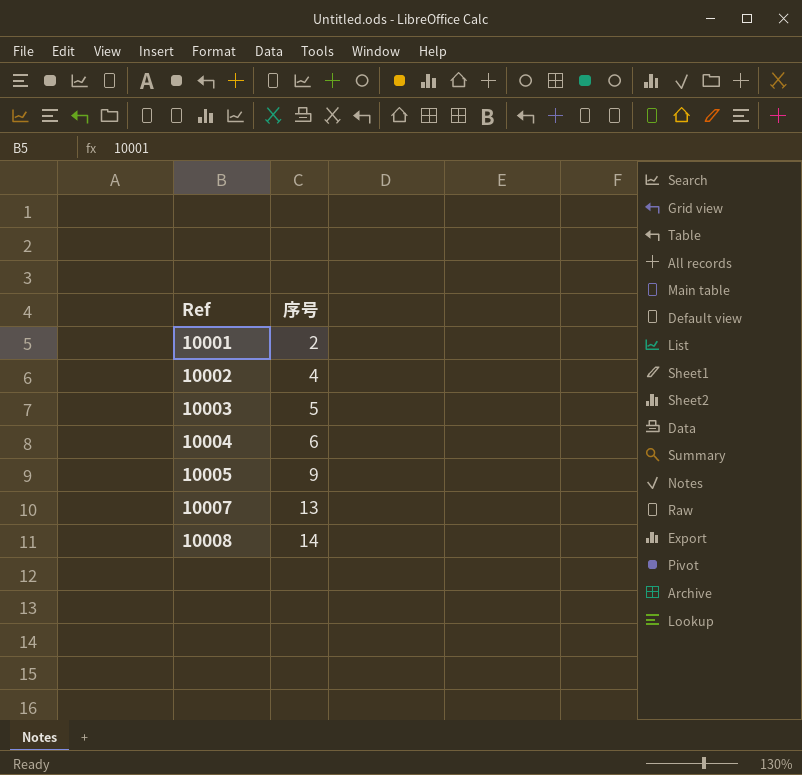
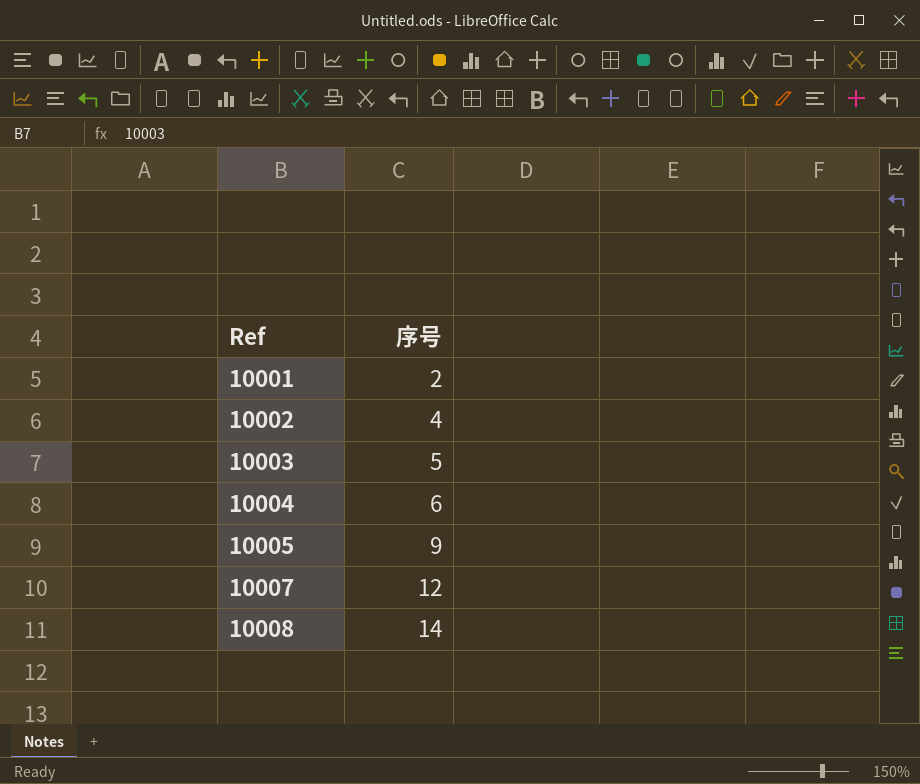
10007 | 序号: 13 -> 12

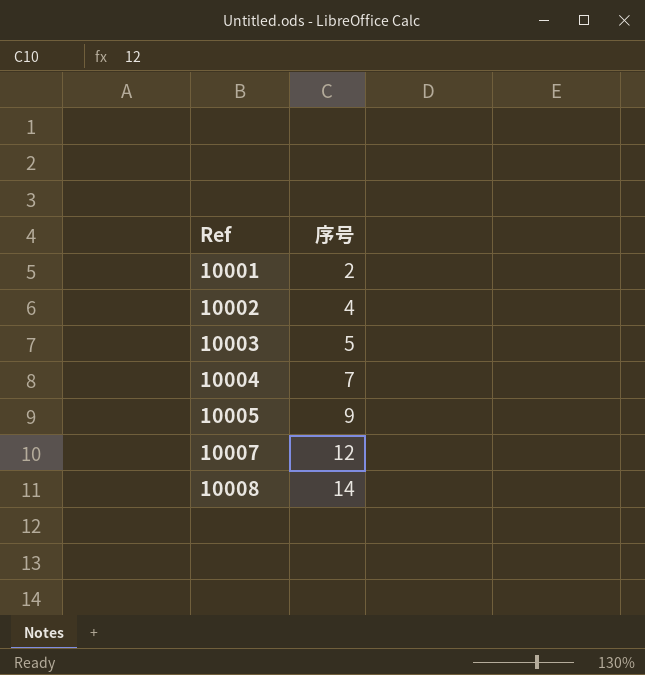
10004 | 序号: 6 -> 7

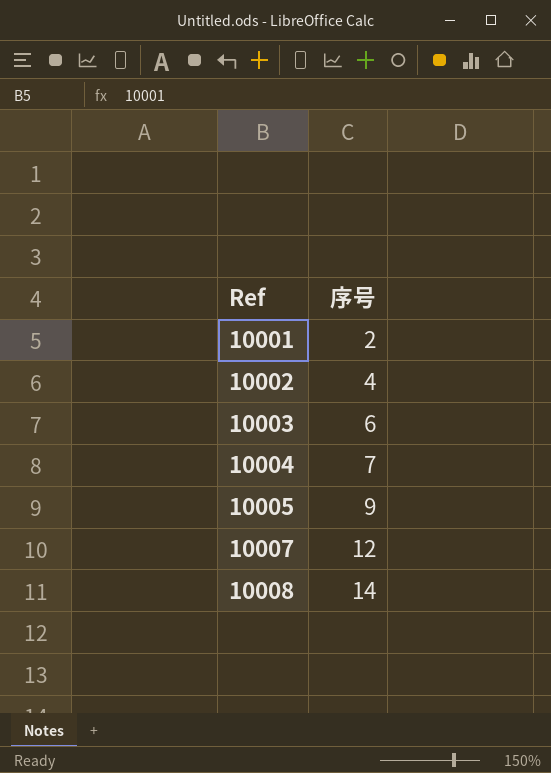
10003 | 序号: 5 -> 6

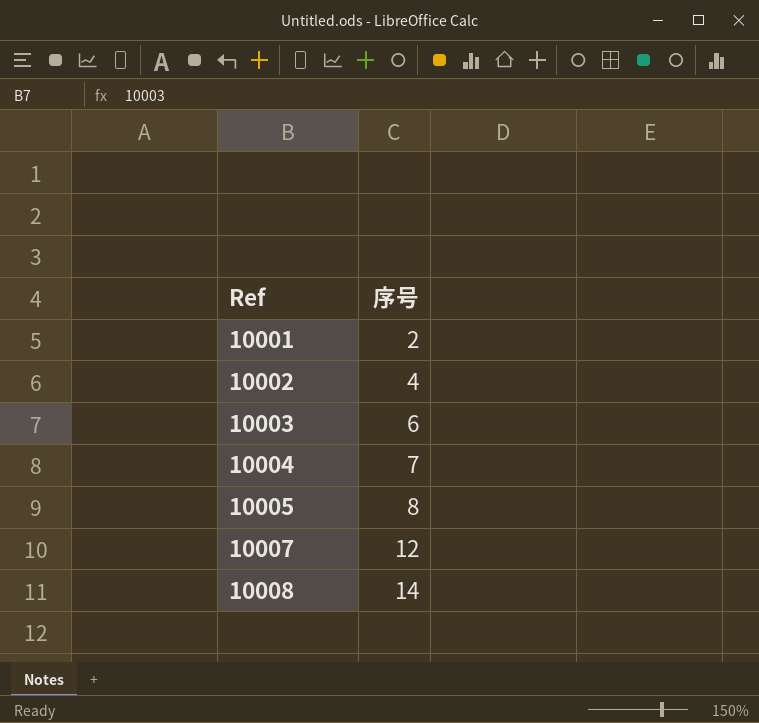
10005 | 序号: 9 -> 8

